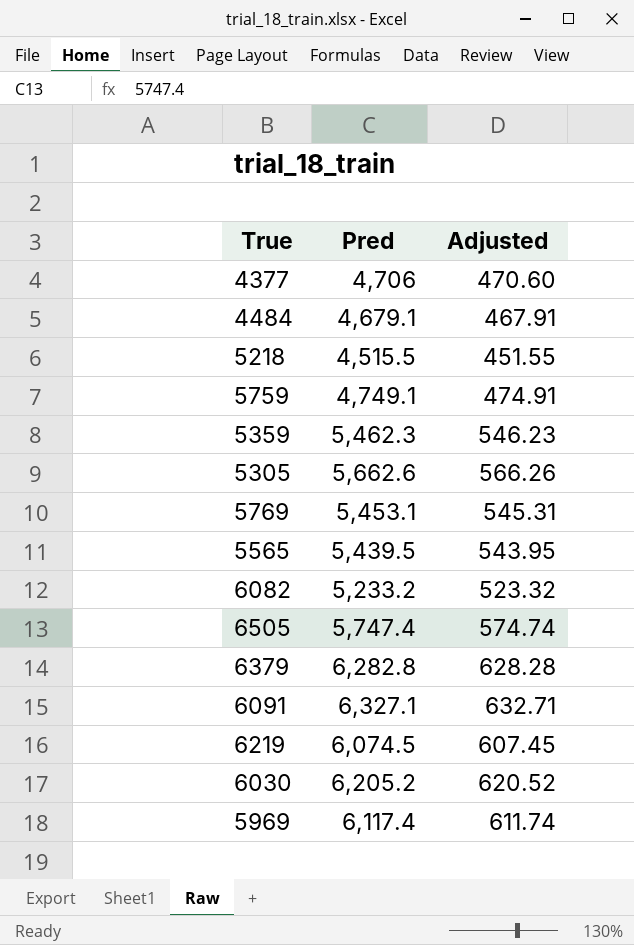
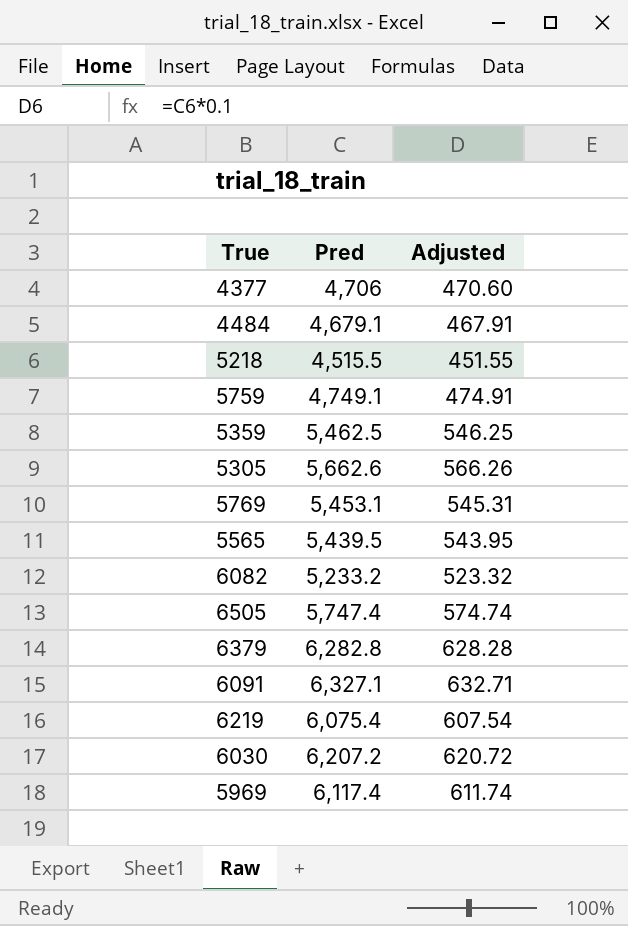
5359 | Pred: 5,462.3 -> 5,462.5
5359 | Adjusted: 546.23 -> 546.25
6219 | Pred: 6,074.5 -> 6,075.4
6219 | Adjusted: 607.45 -> 607.54
6030 | Pred: 6,205.2 -> 6,207.2
6030 | Adjusted: 620.52 -> 620.72

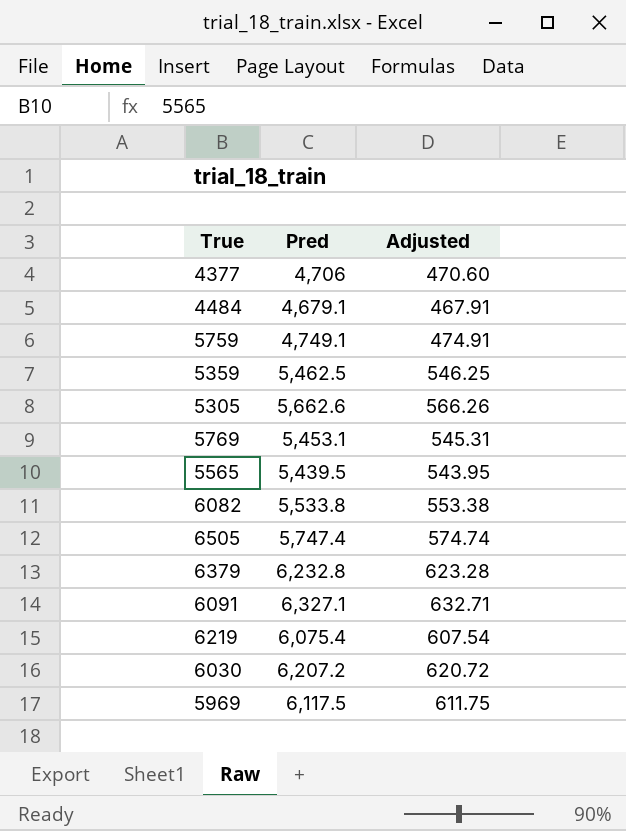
row 5218: 4,515.5 | 451.55 -> none
6082 | Pred: 5,233.2 -> 5,533.8
6082 | Adjusted: 523.32 -> 553.38
6379 | Pred: 6,282.8 -> 6,232.8
6379 | Adjusted: 628.28 -> 623.28
5969 | Pred: 6,117.4 -> 6,117.5
5969 | Adjusted: 611.74 -> 611.75

